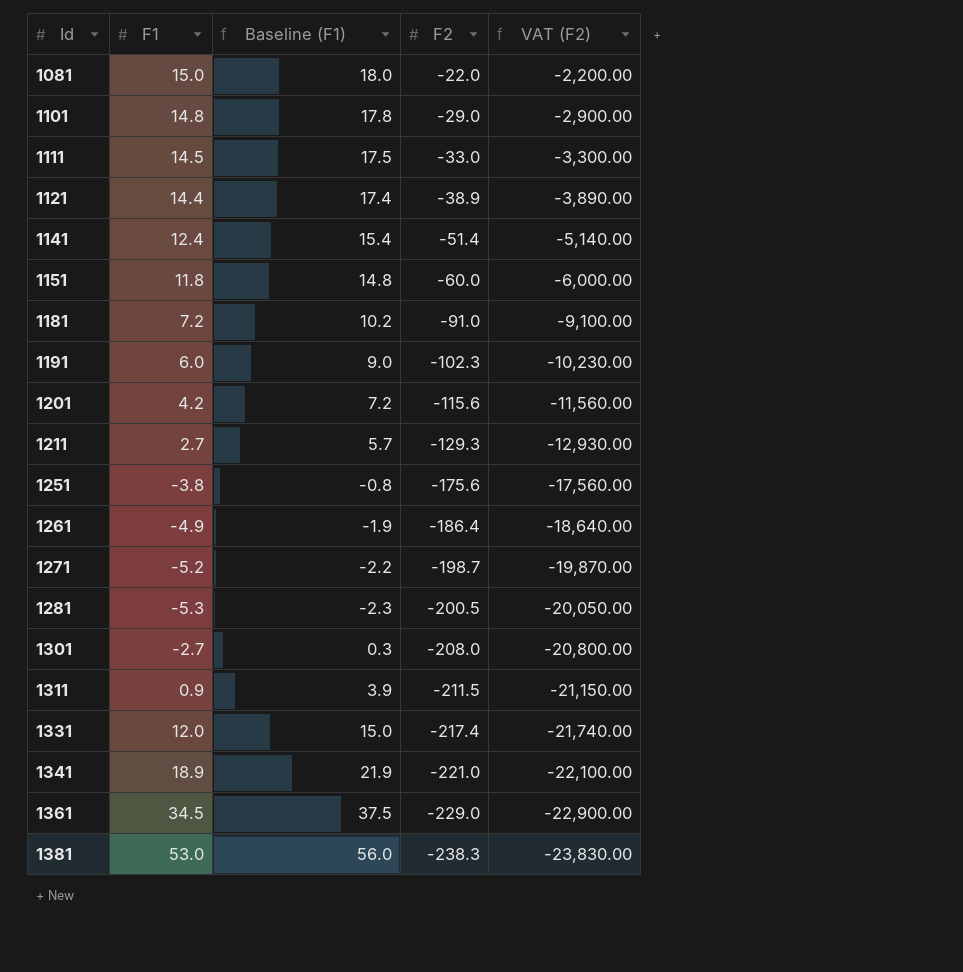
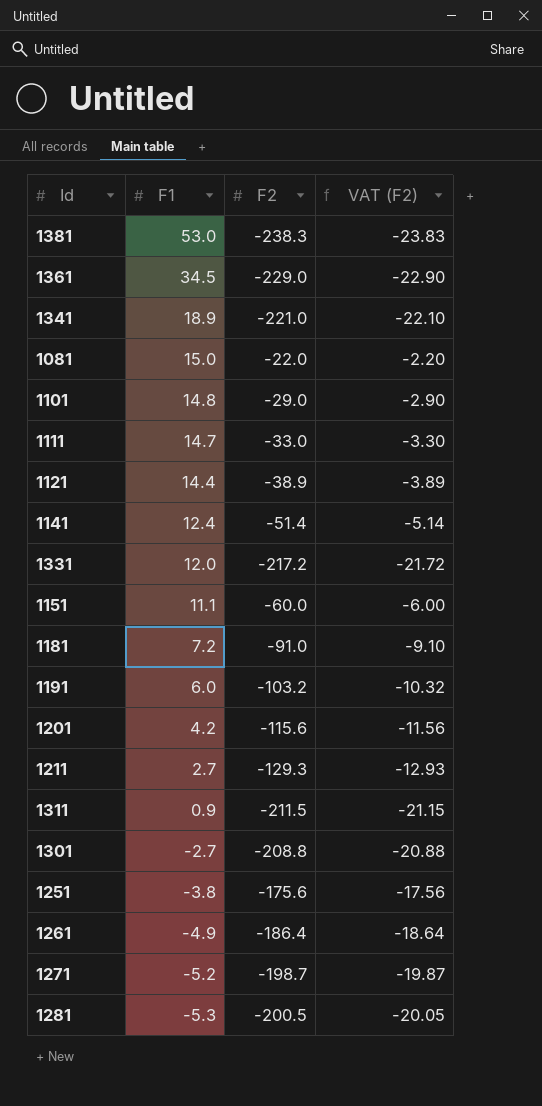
row order: Id ascending -> F1 descending
column Baseline (F1) | formula: [F1] + 3 -> none
column VAT (F2) | formula: [F2] * 100 -> [F2] * 0.1
1111 | F1: 14.5 -> 14.7
1331 | F2: -217.4 -> -217.2
1151 | F1: 11.8 -> 11.1
1191 | F2: -102.3 -> -103.2
1301 | F2: -208.0 -> -208.8

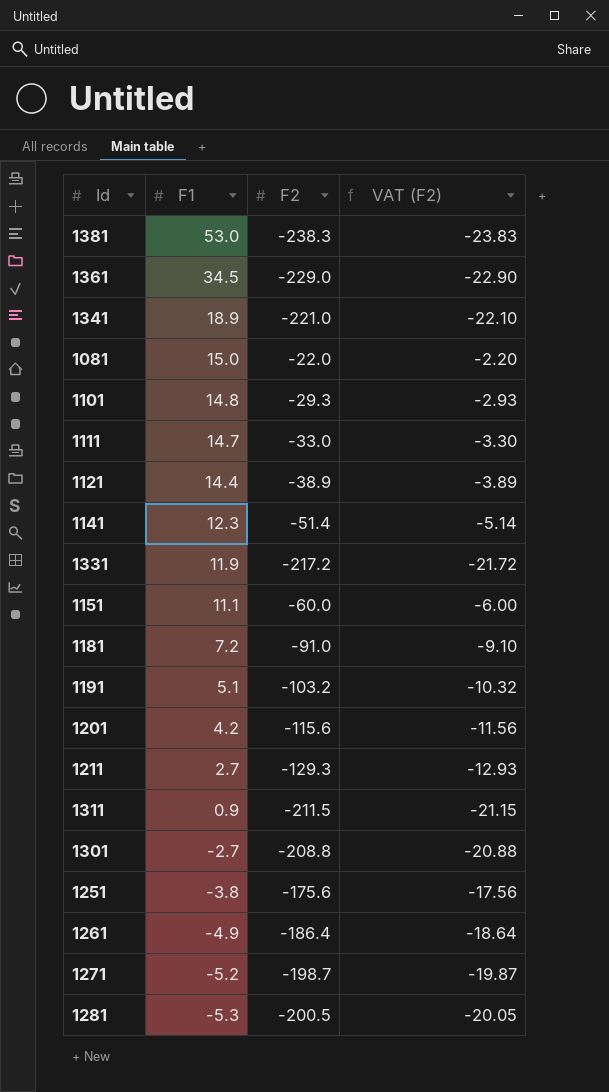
1101 | F2: -29.0 -> -29.3
1101 | VAT (F2): -2.90 -> -2.93
1141 | F1: 12.4 -> 12.3
1331 | F1: 12.0 -> 11.9
1191 | F1: 6.0 -> 5.1

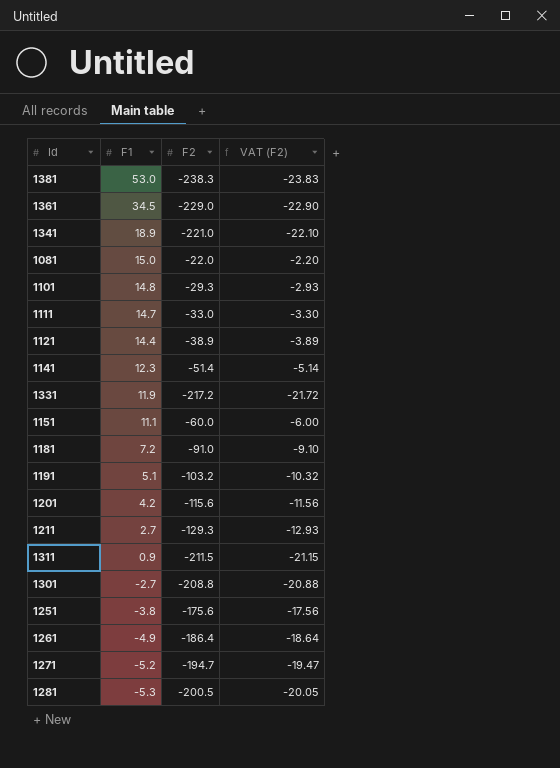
1271 | F2: -198.7 -> -194.7
1271 | VAT (F2): -19.87 -> -19.47

